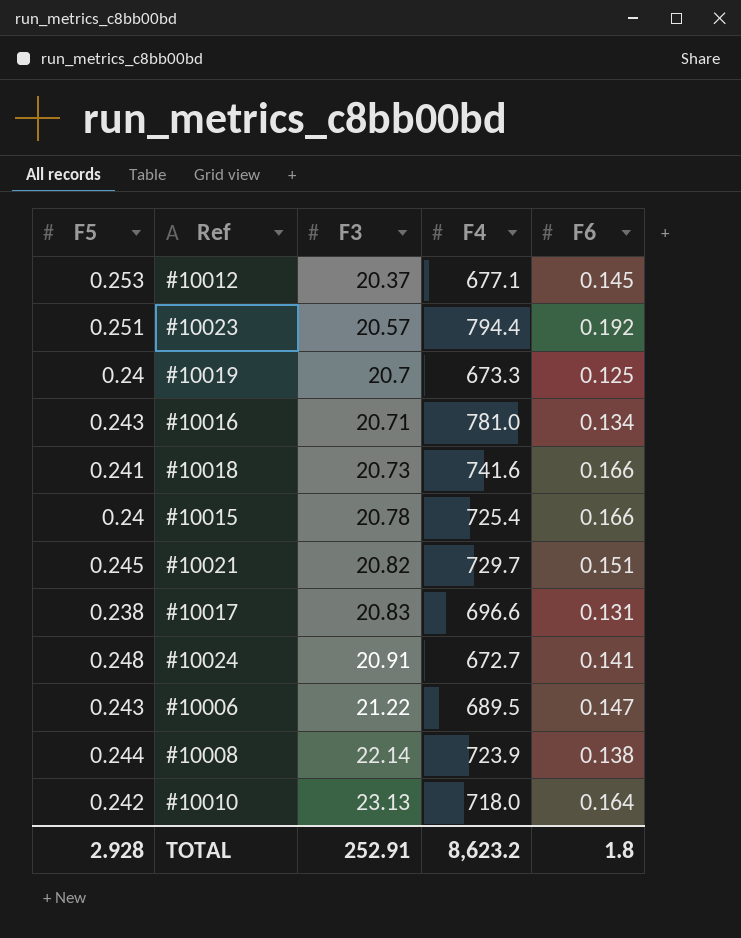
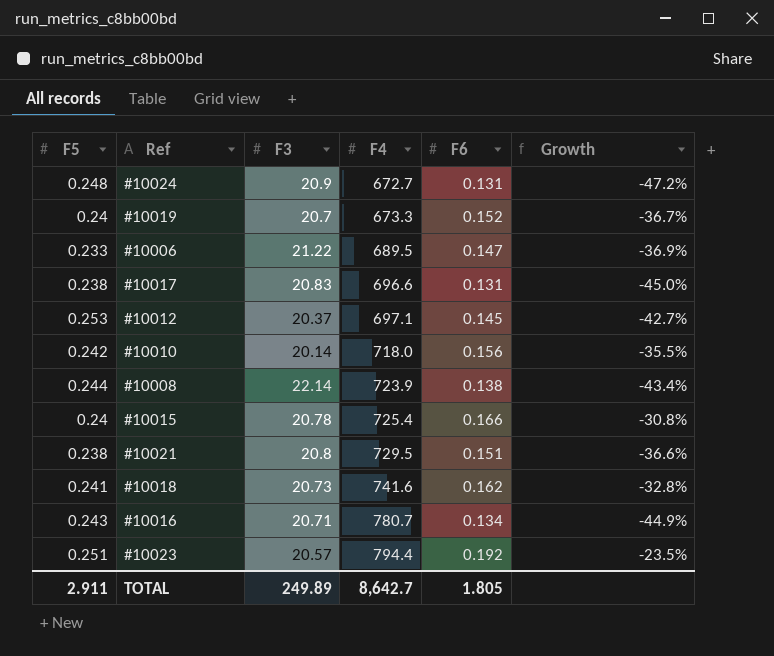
row order: F3 ascending -> F4 ascending
column Growth | formula: none -> ([F6] - [F5]) / [F5]
#10024 | F3: 20.91 -> 20.9
#10024 | F6: 0.141 -> 0.131
#10019 | F6: 0.125 -> 0.152
#10006 | F5: 0.243 -> 0.233
#10012 | F4: 677.1 -> 697.1
#10010 | F3: 23.13 -> 20.14
#10010 | F6: 0.164 -> 0.156
#10021 | F5: 0.245 -> 0.238
#10021 | F3: 20.82 -> 20.8
#10021 | F4: 729.7 -> 729.5
#10018 | F6: 0.166 -> 0.162
#10016 | F4: 781.0 -> 780.7
TOTAL | F5: 2.928 -> 2.911
TOTAL | F3: 252.91 -> 249.89
TOTAL | F4: 8,623.2 -> 8,642.7
TOTAL | F6: 1.8 -> 1.805

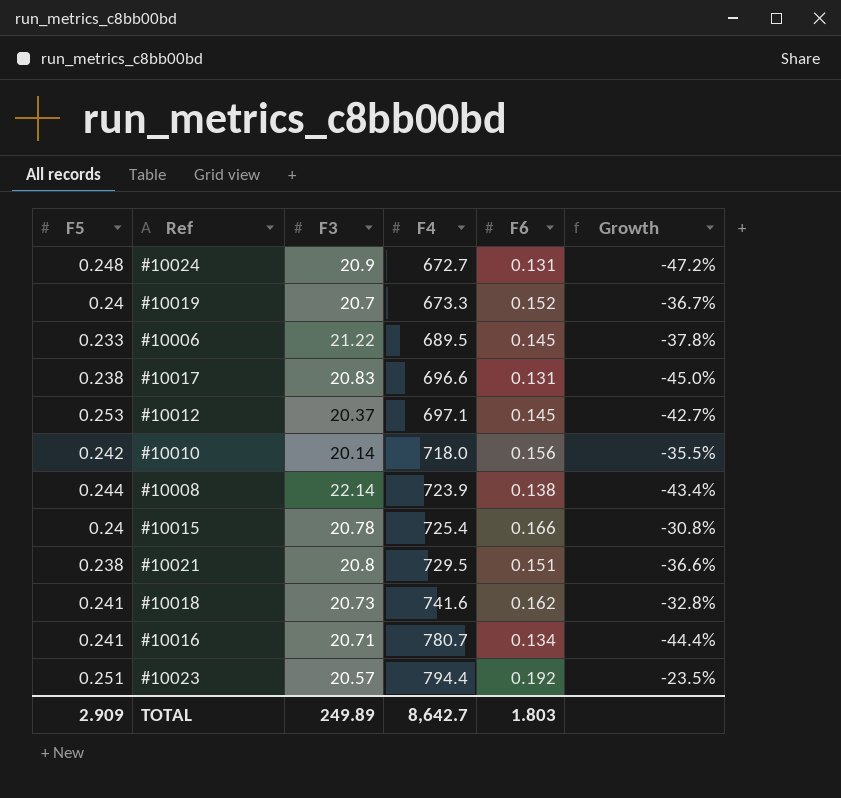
#10006 | F6: 0.147 -> 0.145
#10006 | Growth: -36.9% -> -37.8%
#10016 | F5: 0.243 -> 0.241
#10016 | Growth: -44.9% -> -44.4%
TOTAL | F5: 2.911 -> 2.909
TOTAL | F6: 1.805 -> 1.803

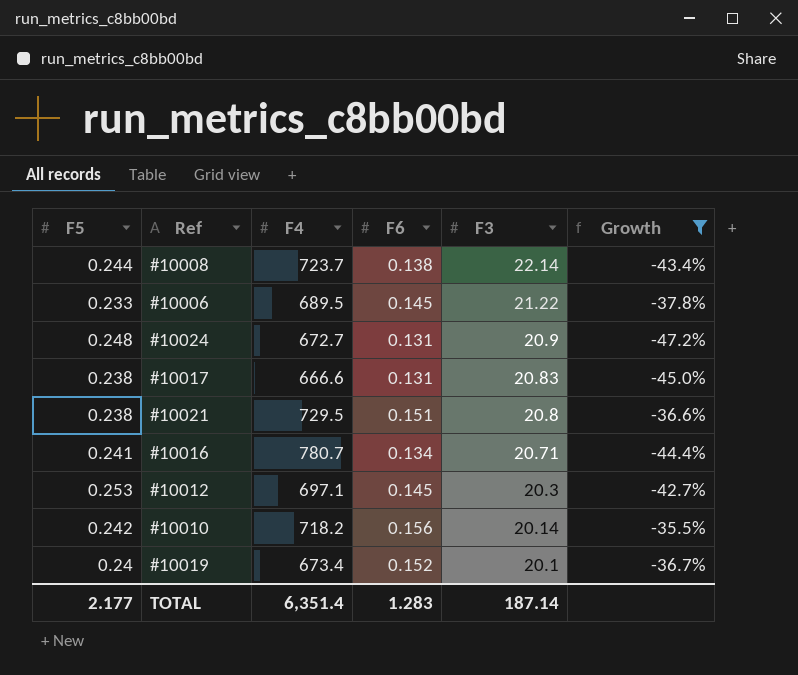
filter: none -> Growth <= -35.5%
row order: F4 ascending -> F3 descending
column F3 | position: 3 -> 5
#10008 | F4: 723.9 -> 723.7
#10017 | F4: 696.6 -> 666.6
#10012 | F3: 20.37 -> 20.3
#10010 | F4: 718.0 -> 718.2
#10019 | F4: 673.3 -> 673.4
#10019 | F3: 20.7 -> 20.1
TOTAL | F5: 2.909 -> 2.177
TOTAL | F4: 8,642.7 -> 6,351.4
TOTAL | F6: 1.803 -> 1.283
TOTAL | F3: 249.89 -> 187.14

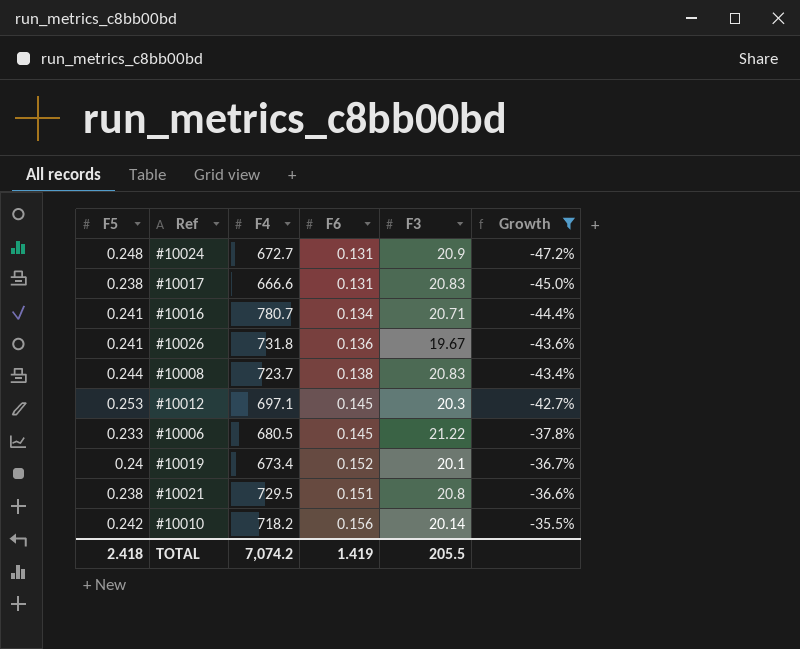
row order: F3 descending -> Growth ascending
row #10026: none -> 0.241 | 731.8 | 0.136 | 19.67 | -43.6%
#10008 | F3: 22.14 -> 20.83
#10006 | F4: 689.5 -> 680.5
TOTAL | F5: 2.177 -> 2.418
TOTAL | F4: 6,351.4 -> 7,074.2
TOTAL | F6: 1.283 -> 1.419
TOTAL | F3: 187.14 -> 205.5

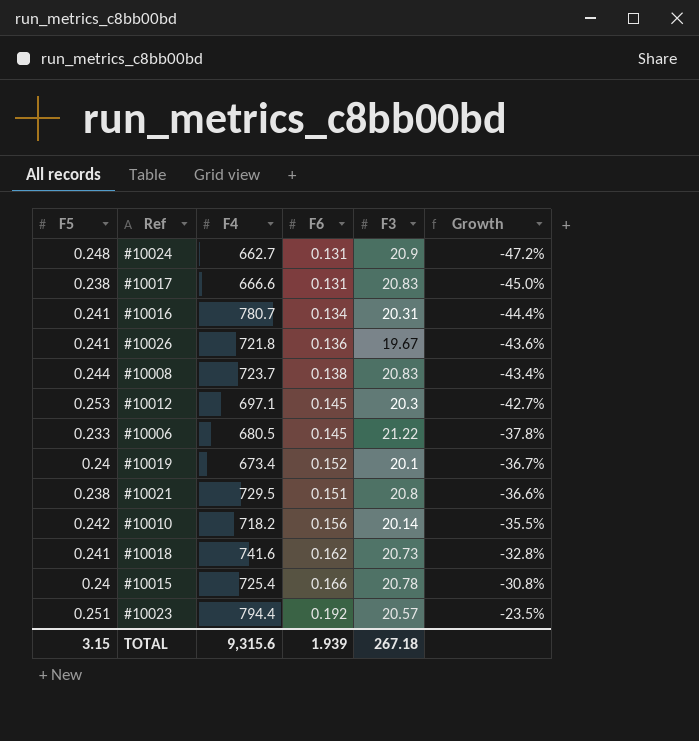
filter: Growth <= -35.5% -> none
#10024 | F4: 672.7 -> 662.7
#10016 | F3: 20.71 -> 20.31
#10026 | F4: 731.8 -> 721.8
TOTAL | F5: 2.418 -> 3.15
TOTAL | F4: 7,074.2 -> 9,315.6
TOTAL | F6: 1.419 -> 1.939
TOTAL | F3: 205.5 -> 267.18

